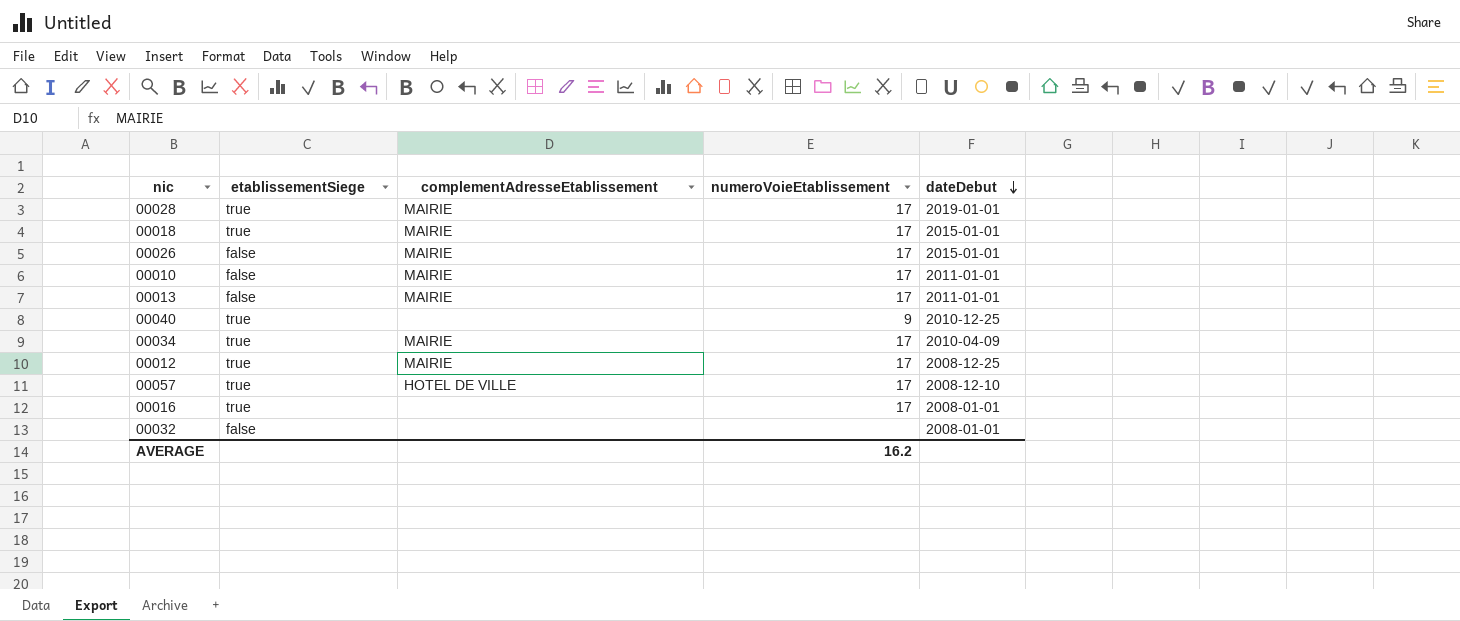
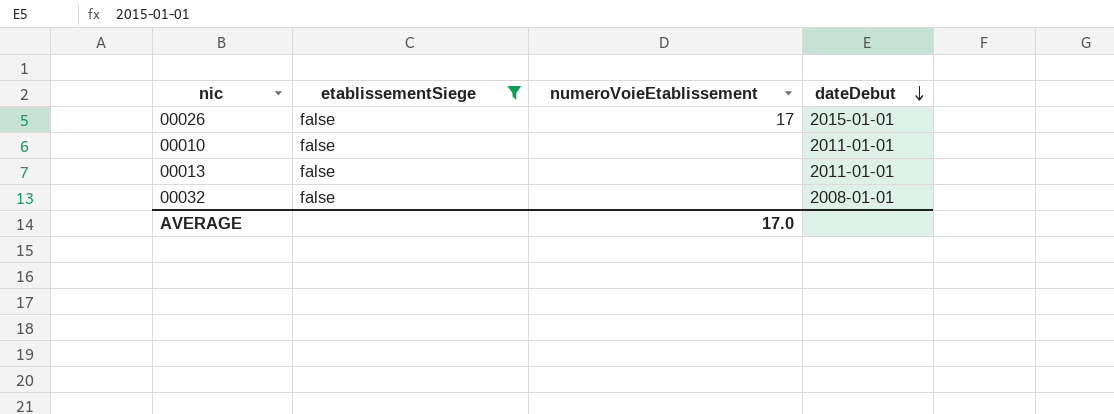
filter: none -> etablissementSiege = false
column complementAdresseEtablissement | position: 3 -> none
00010 | numeroVoieEtablissement: 17 -> none
00013 | numeroVoieEtablissement: 17 -> none
AVERAGE | numeroVoieEtablissement: 16.2 -> 17.0

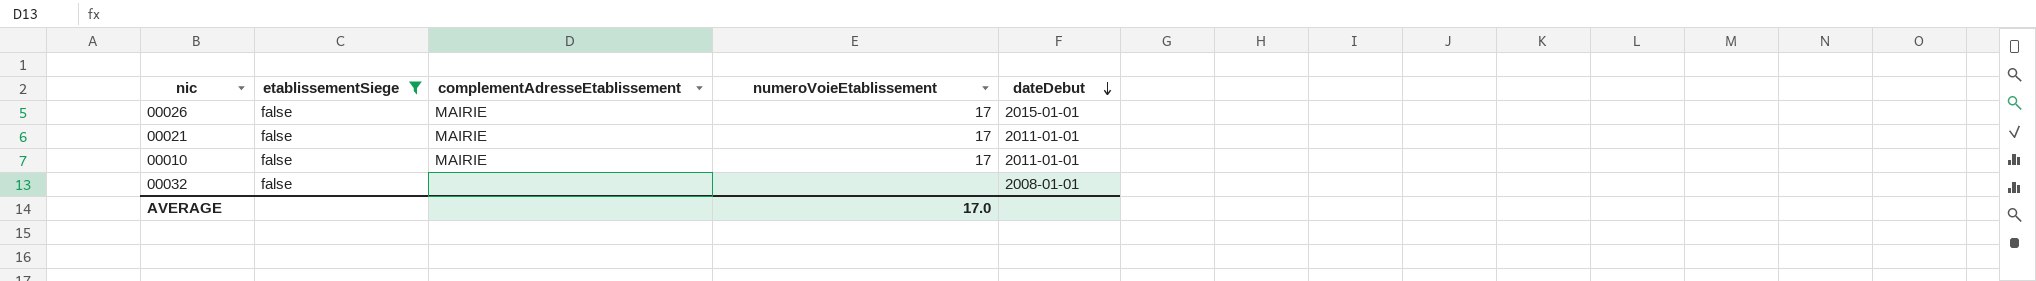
column complementAdresseEtablissement | position: none -> 3
row 00013: false | none | 2011-01-01 -> none
row 00021: none -> false | MAIRIE | 17 | 2011-01-01
00010 | numeroVoieEtablissement: none -> 17

